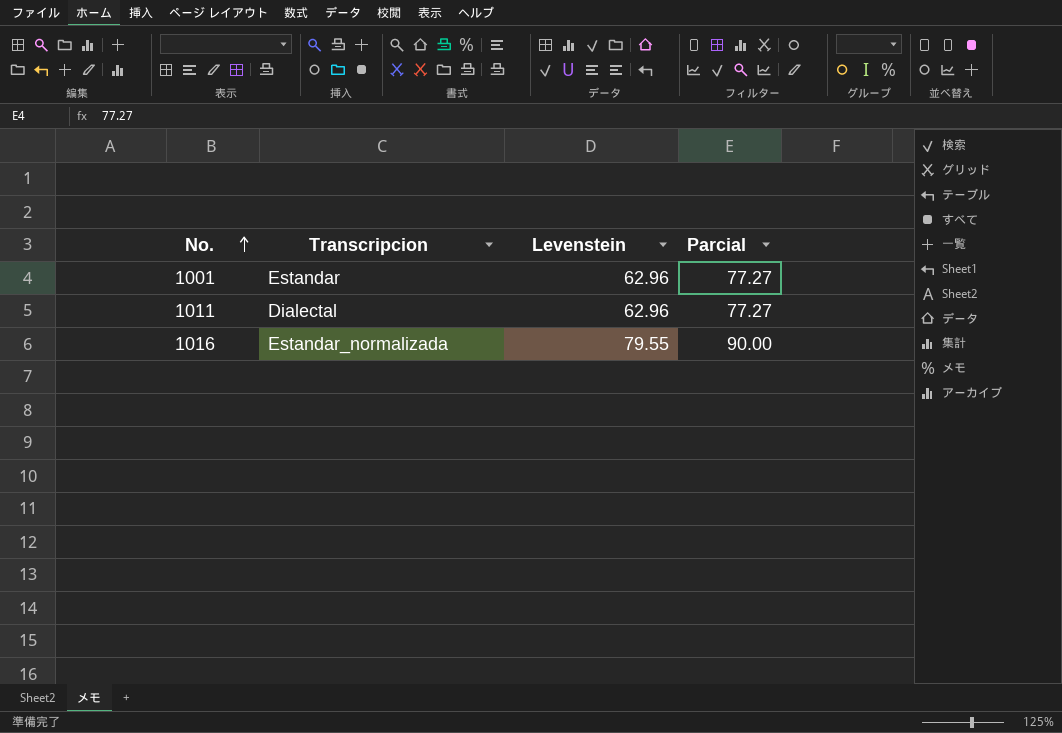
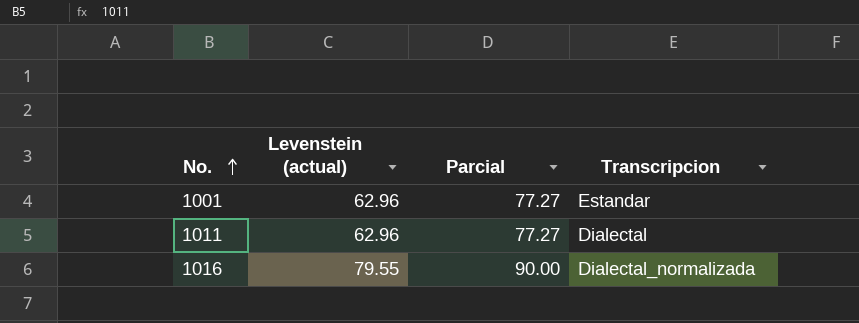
column name: Levenstein -> Levenstein (actual)
column Transcripcion | position: 2 -> 4
1016 | Transcripcion: Estandar_normalizada -> Dialectal_normalizada

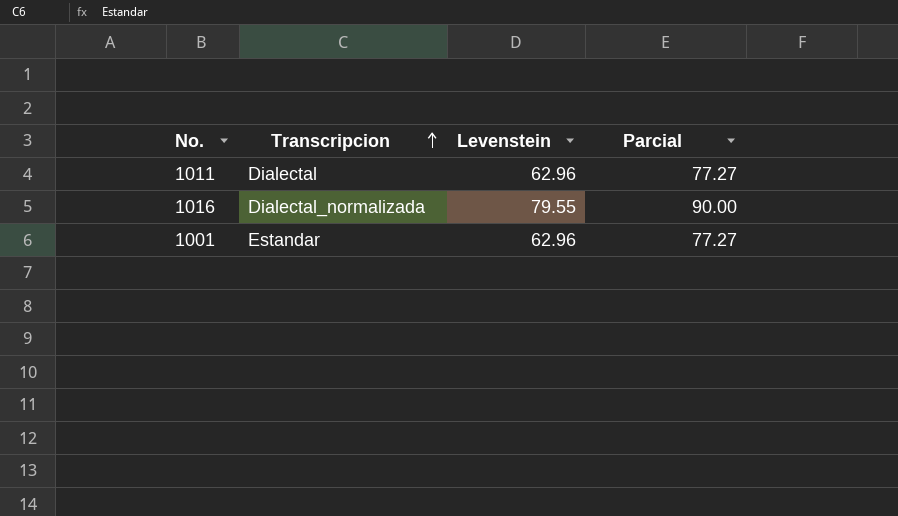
row order: No. ascending -> Transcripcion ascending
column Transcripcion | position: 4 -> 2
column name: Levenstein (actual) -> Levenstein

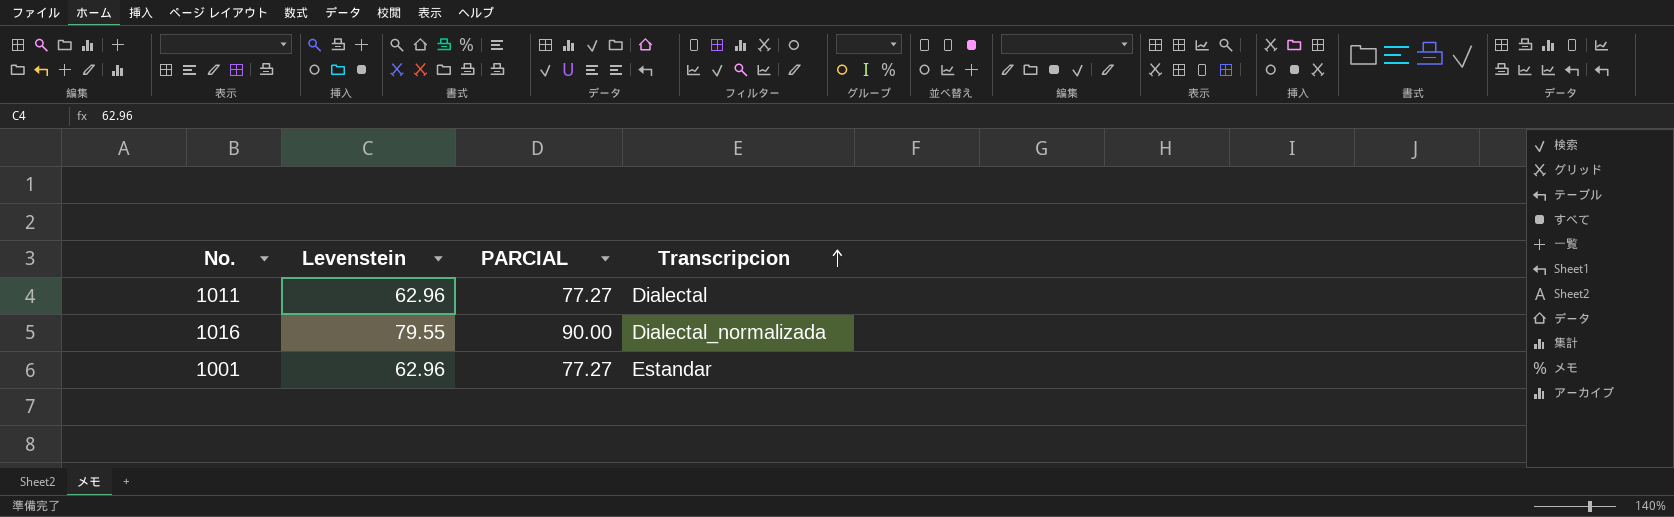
column name: Parcial -> PARCIAL
column Transcripcion | position: 2 -> 4

